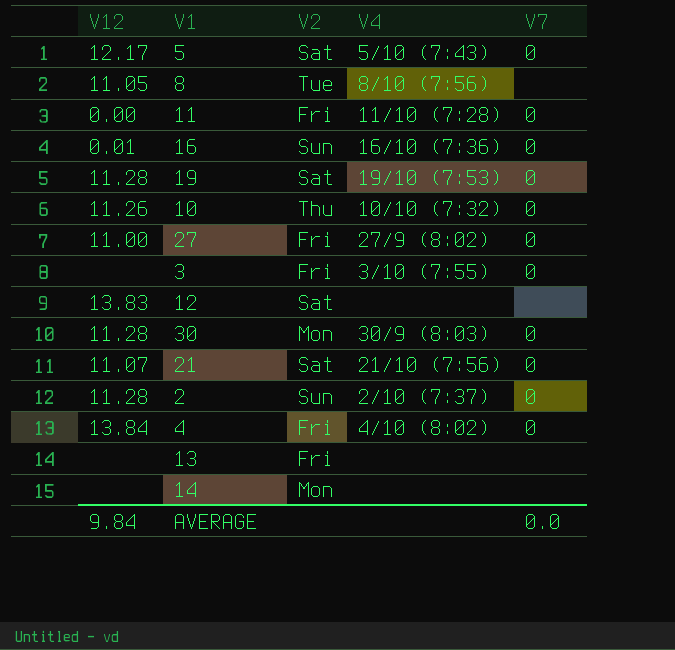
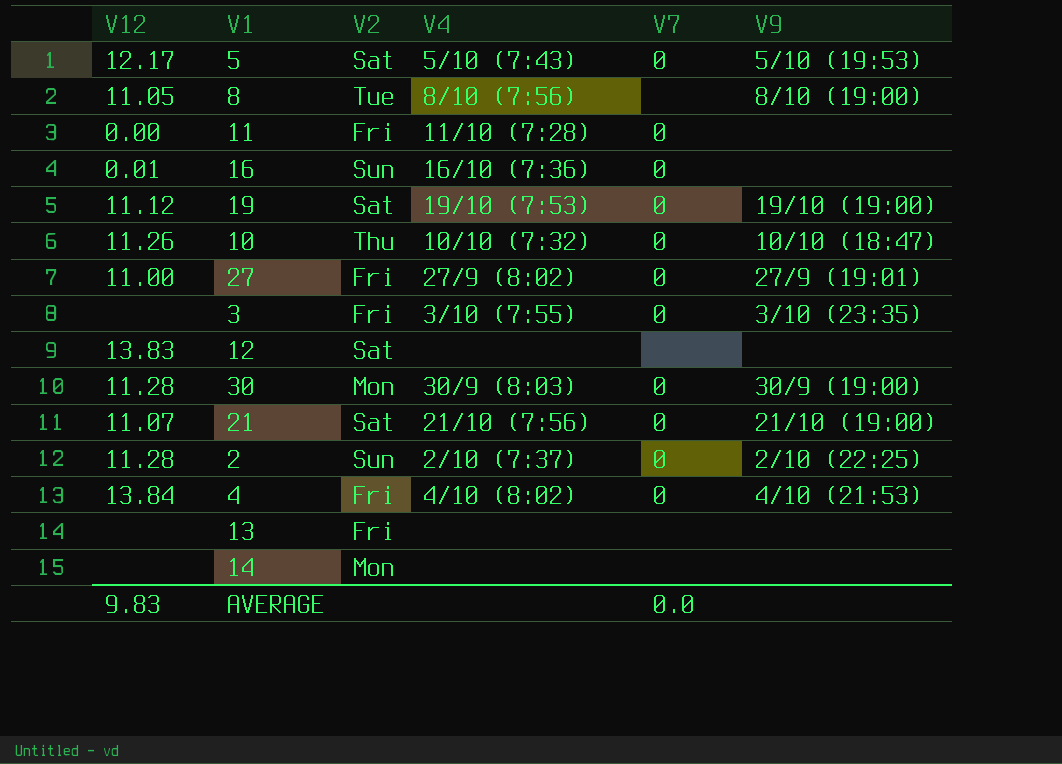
column V9 | position: none -> 6
19 | V12: 11.28 -> 11.12
AVERAGE | V12: 9.84 -> 9.83

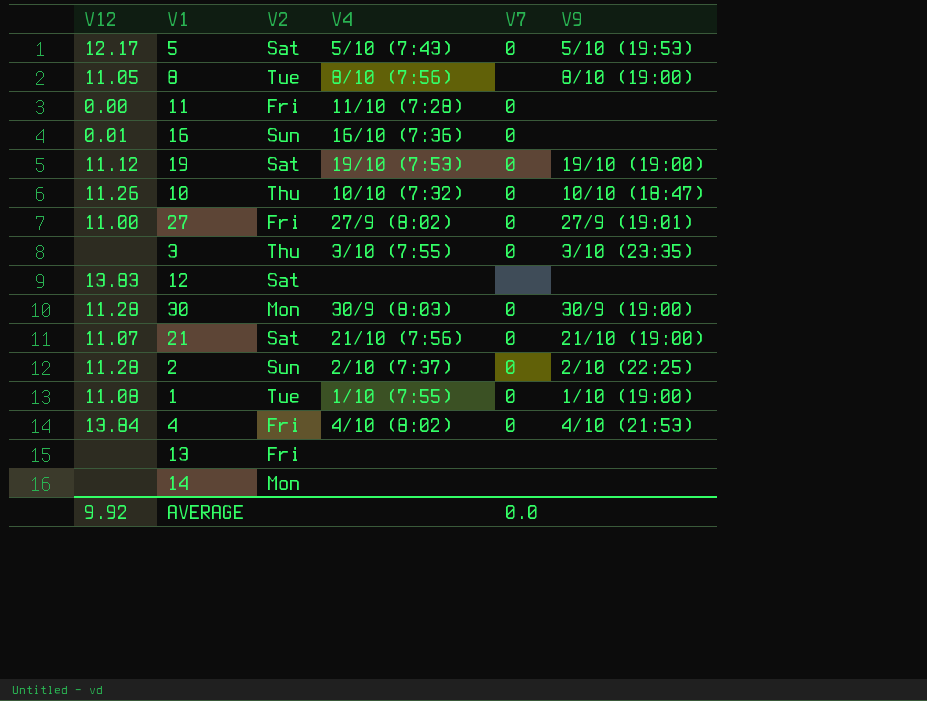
3 | V2: Fri -> Thu
row 1: none -> 11.08 | Tue | 1/10 (7:55) | 0 | 1/10 (19:00)
AVERAGE | V12: 9.83 -> 9.92

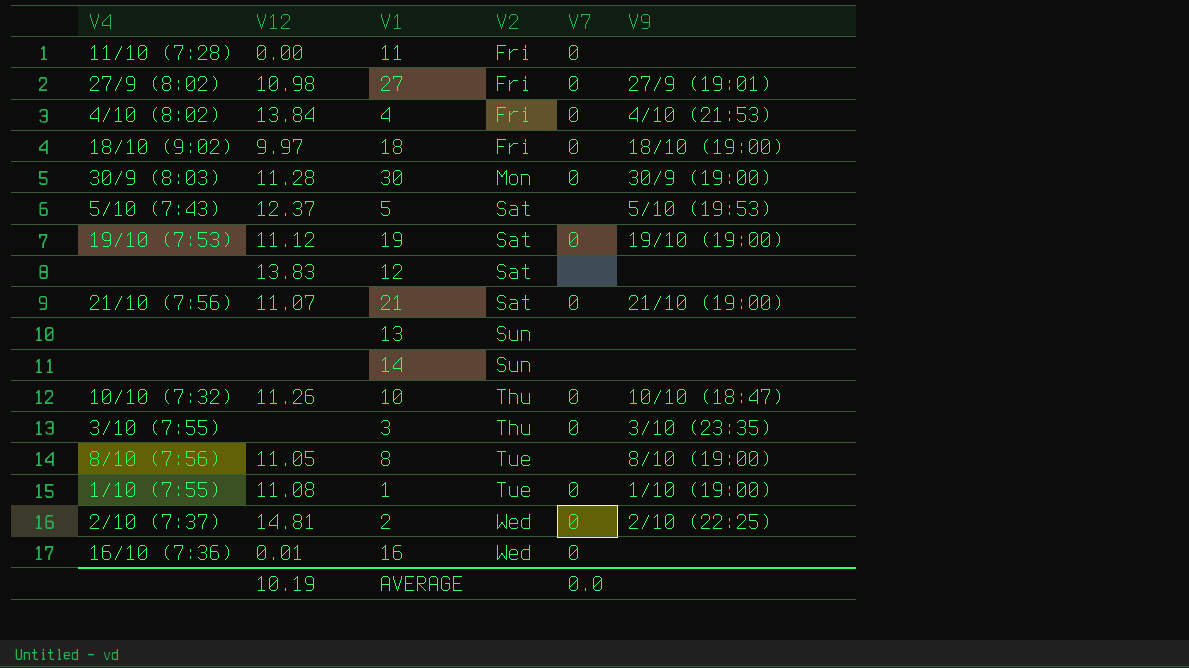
row order: none -> V2 ascending
column V4 | position: 4 -> 1
27 | V12: 11.00 -> 10.98
row 18: none -> 18/10 (9:02) | 9.97 | Fri | 0 | 18/10 (19:00)
5 | V12: 12.17 -> 12.37
5 | V7: 0 -> none
13 | V2: Fri -> Sun
14 | V2: Mon -> Sun
2 | V12: 11.28 -> 14.81
2 | V2: Sun -> Wed
16 | V2: Sun -> Wed
AVERAGE | V12: 9.92 -> 10.19

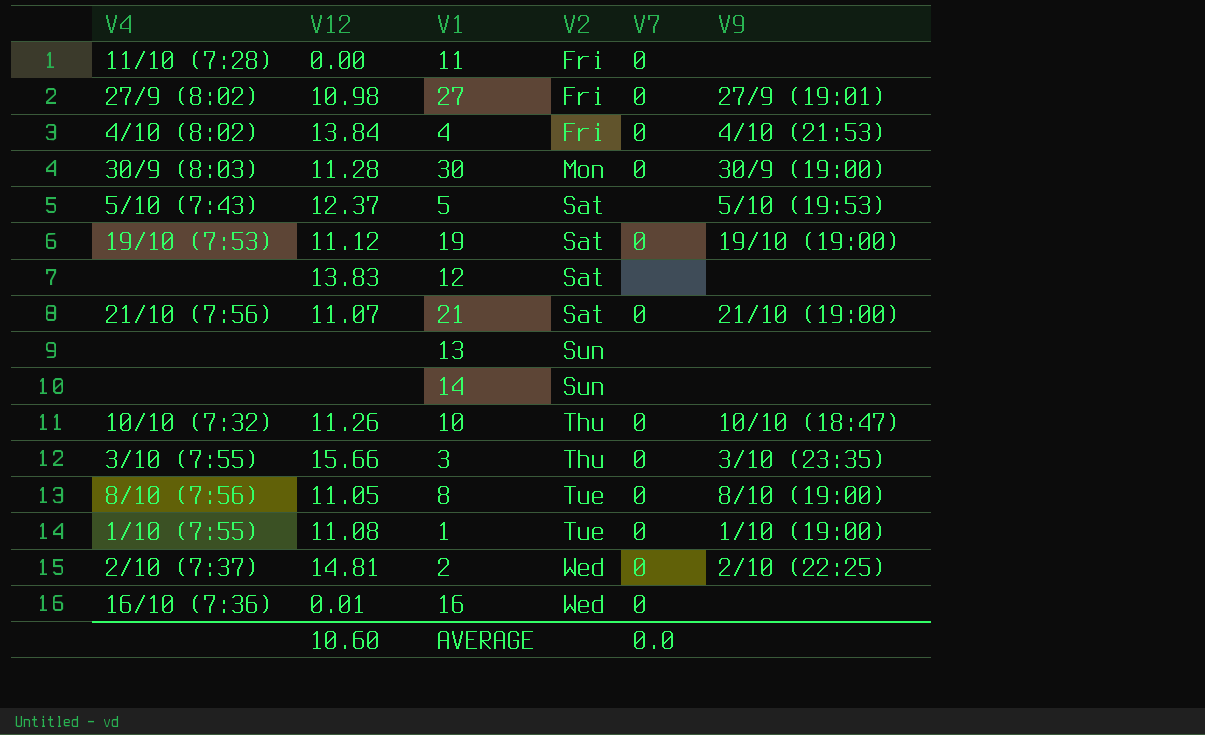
row 18: 18/10 (9:02) | 9.97 | Fri | 0 | 18/10 (19:00) -> none
3 | V12: none -> 15.66
8 | V7: none -> 0
AVERAGE | V12: 10.19 -> 10.60

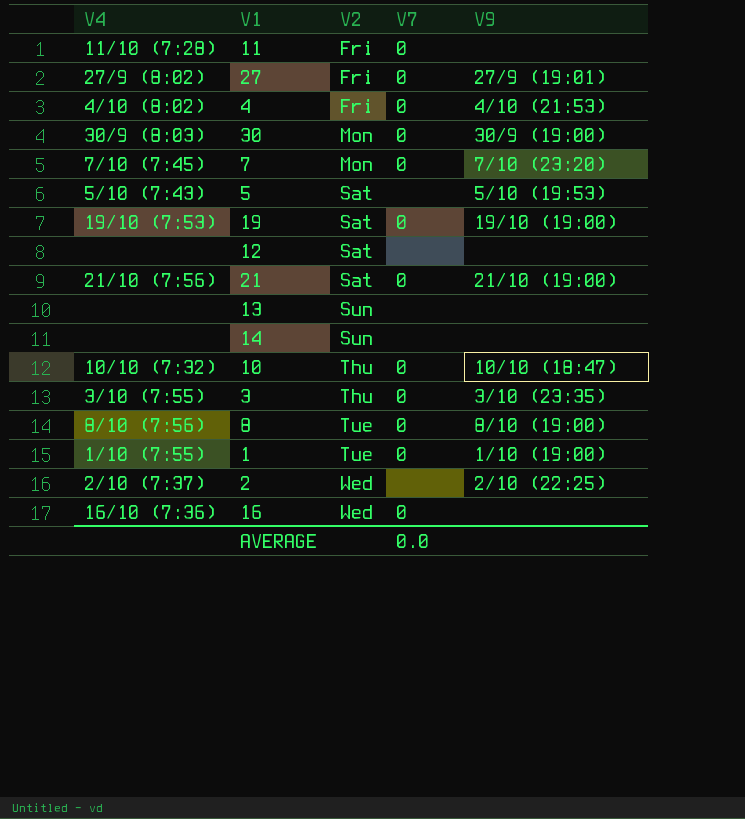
column V12 | position: 2 -> none
row 7: none -> 7/10 (7:45) | Mon | 0 | 7/10 (23:20)
2 | V7: 0 -> none

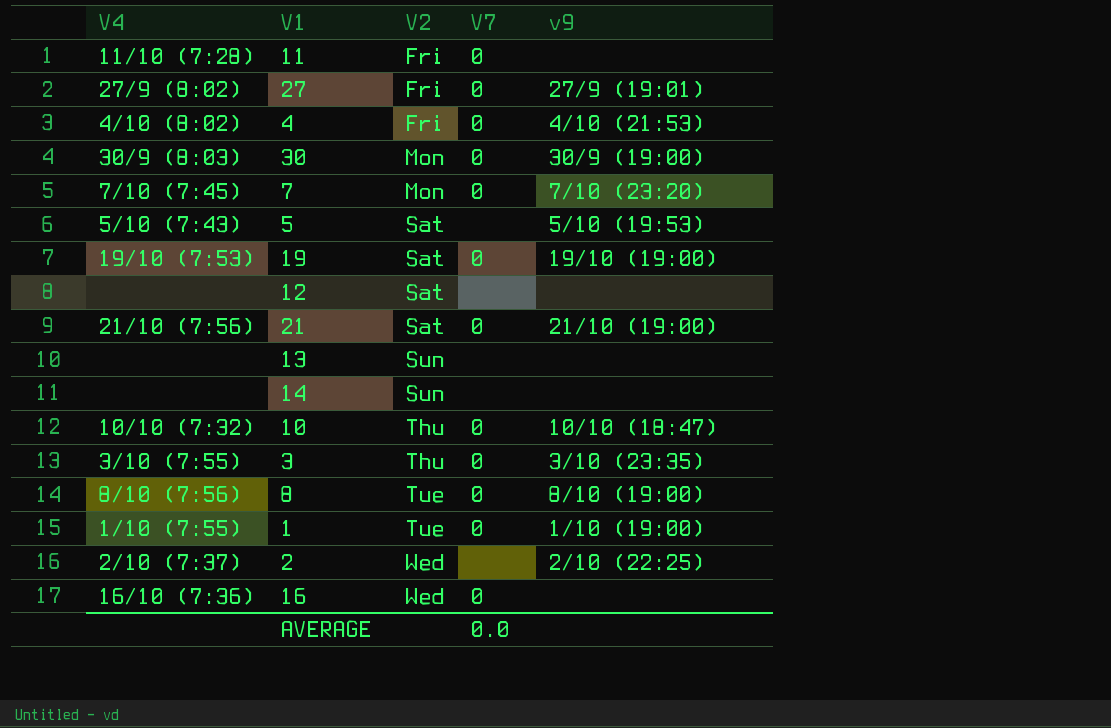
column name: V9 -> v9

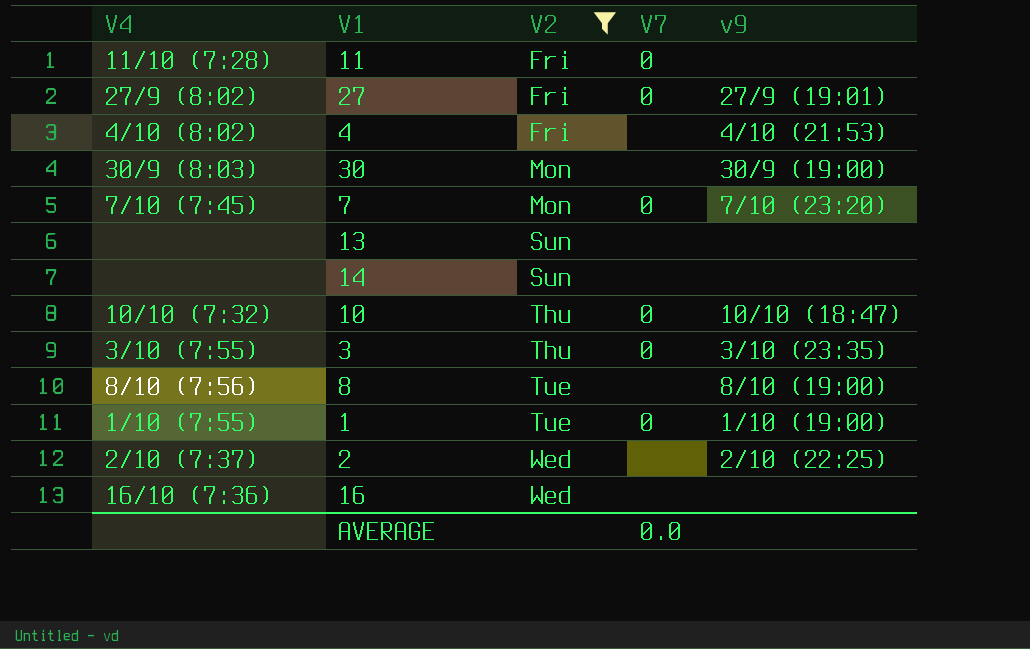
filter: none -> V2 != Sat
4 | V7: 0 -> none
30 | V7: 0 -> none
8 | V7: 0 -> none
16 | V7: 0 -> none

